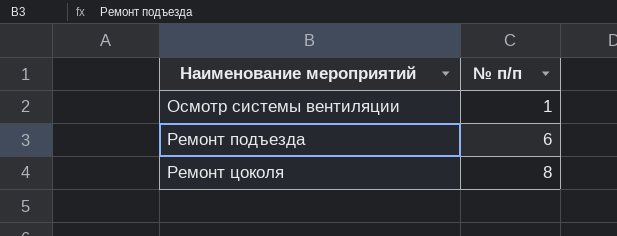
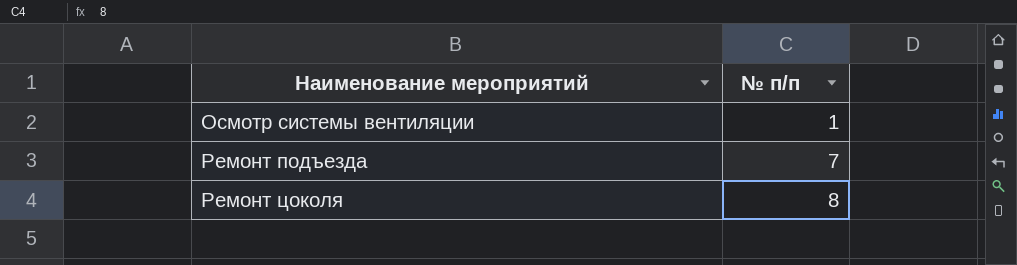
Ремонт подъезда | № п/п: 6 -> 7

